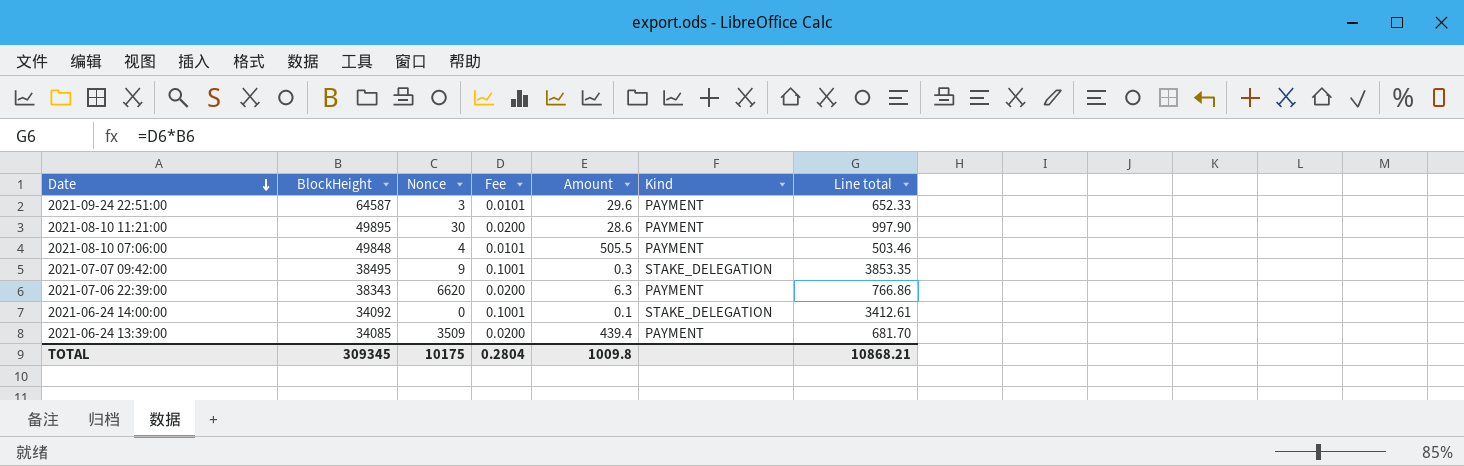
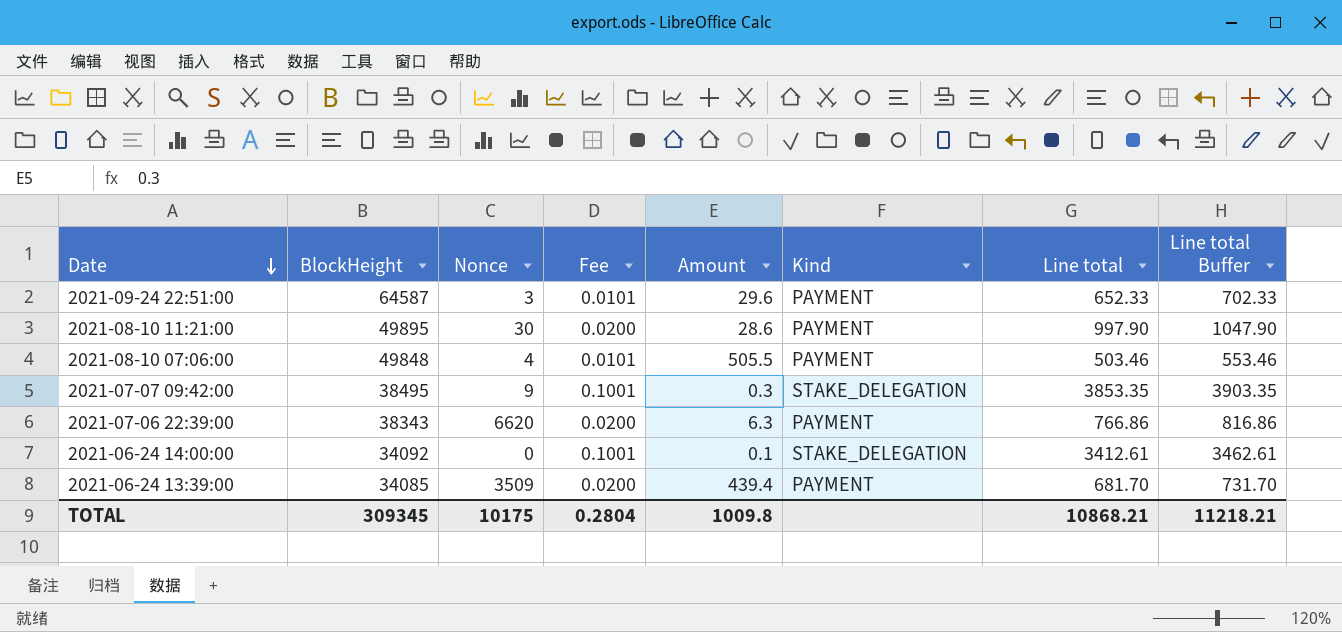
column Line total Buffer | formula: none -> [Line total] + 50

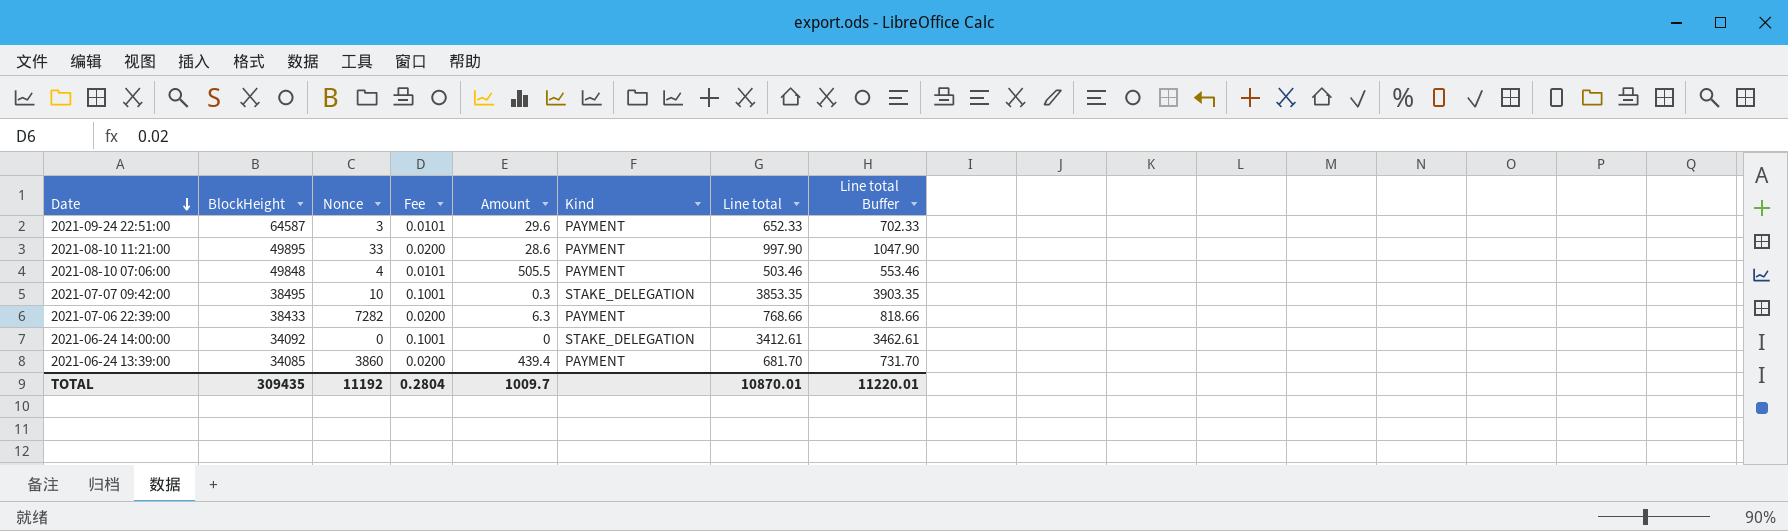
2021-08-10 11:21:00 | Nonce: 30 -> 33
2021-07-07 09:42:00 | Nonce: 9 -> 10
2021-07-06 22:39:00 | BlockHeight: 38343 -> 38433
2021-07-06 22:39:00 | Nonce: 6620 -> 7282
2021-07-06 22:39:00 | Line total: 766.86 -> 768.66
2021-07-06 22:39:00 | Line total Buffer: 816.86 -> 818.66
2021-06-24 14:00:00 | Amount: 0.1 -> 0
2021-06-24 13:39:00 | Nonce: 3509 -> 3860
TOTAL | BlockHeight: 309345 -> 309435
TOTAL | Nonce: 10175 -> 11192
TOTAL | Amount: 1009.8 -> 1009.7
TOTAL | Line total: 10868.21 -> 10870.01
TOTAL | Line total Buffer: 11218.21 -> 11220.01

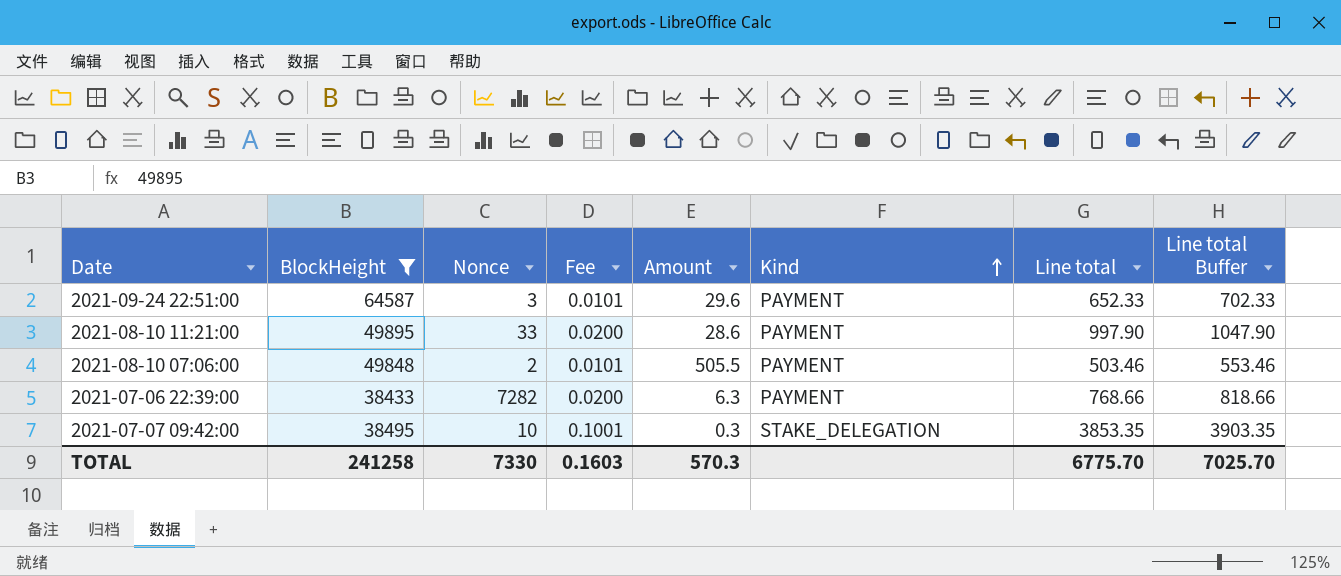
filter: none -> BlockHeight >= 38433
row order: Date descending -> Kind ascending
2021-08-10 07:06:00 | Nonce: 4 -> 2
TOTAL | BlockHeight: 309435 -> 241258
TOTAL | Nonce: 11192 -> 7330
TOTAL | Fee: 0.2804 -> 0.1603
TOTAL | Amount: 1009.7 -> 570.3
TOTAL | Line total: 10870.01 -> 6775.70
TOTAL | Line total Buffer: 11220.01 -> 7025.70

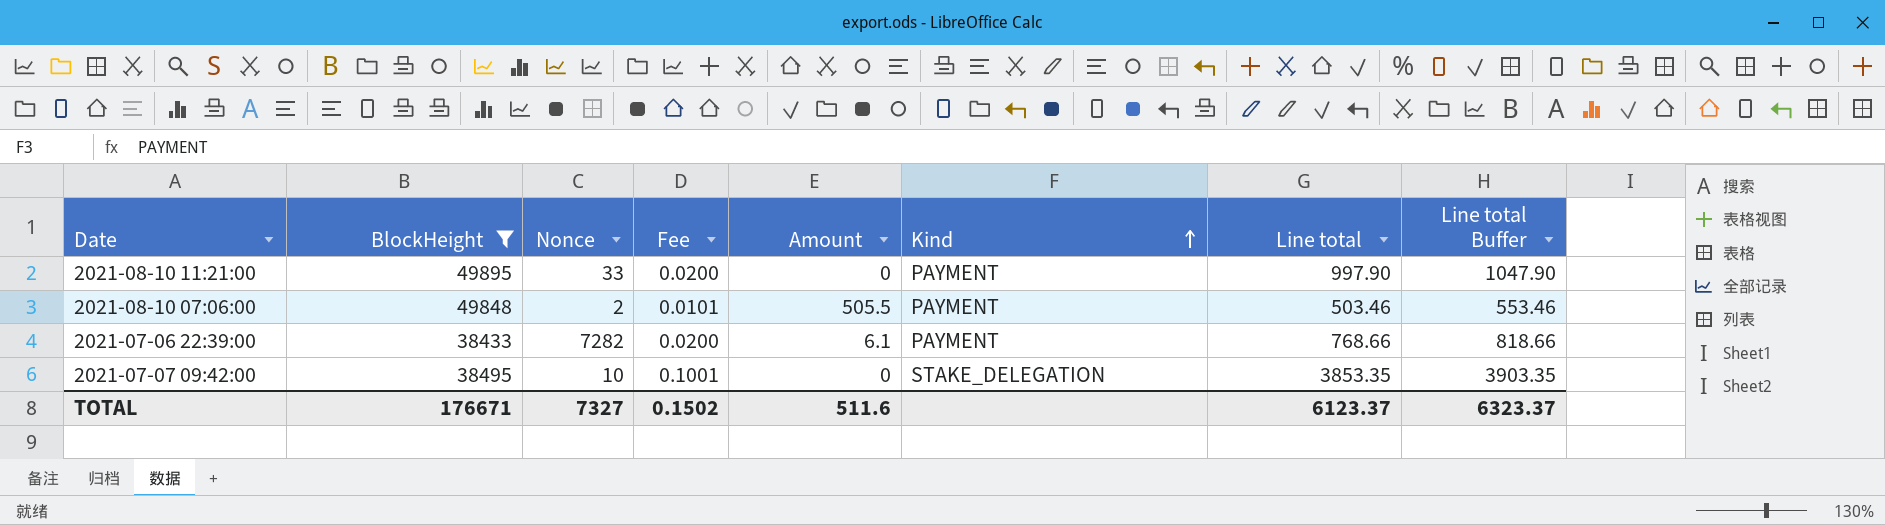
row 2021-09-24 22:51:00: 64587 | 3 | 0.0101 | 29.6 | PAYMENT | 652.33 | 702.33 -> none
2021-08-10 11:21:00 | Amount: 28.6 -> 0
2021-07-06 22:39:00 | Amount: 6.3 -> 6.1
2021-07-07 09:42:00 | Amount: 0.3 -> 0
TOTAL | BlockHeight: 241258 -> 176671
TOTAL | Nonce: 7330 -> 7327
TOTAL | Fee: 0.1603 -> 0.1502
TOTAL | Amount: 570.3 -> 511.6
TOTAL | Line total: 6775.70 -> 6123.37
TOTAL | Line total Buffer: 7025.70 -> 6323.37

